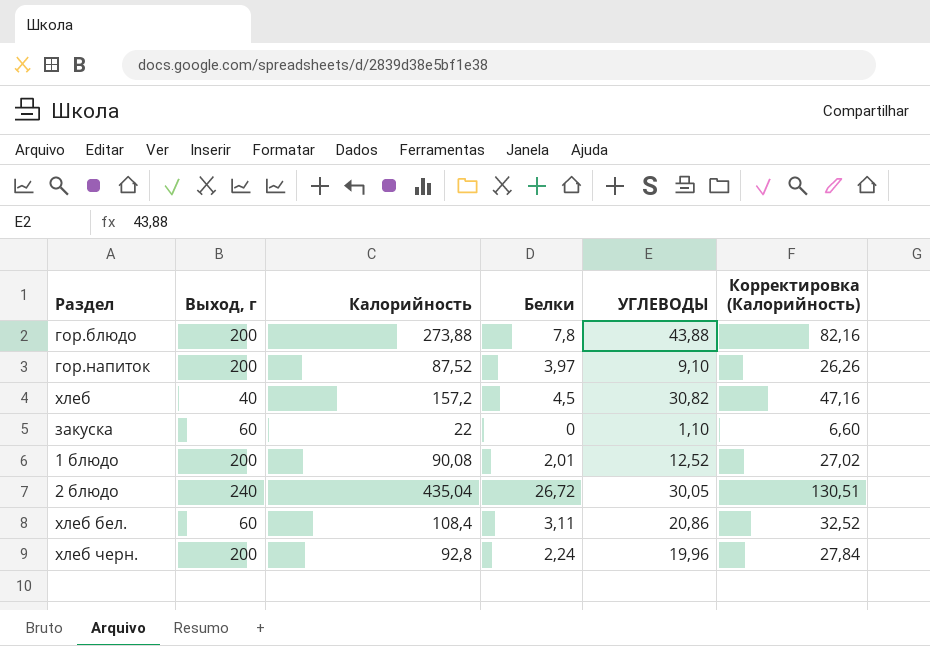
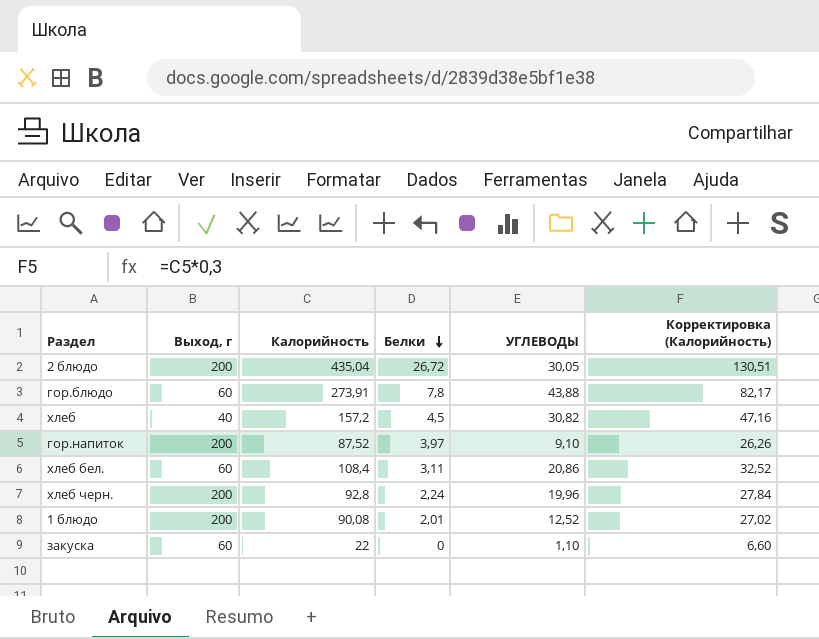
row order: none -> Белки descending
2 блюдо | Выход, г: 240 -> 200
гор.блюдо | Выход, г: 200 -> 60
гор.блюдо | Калорийность: 273,88 -> 273,91
гор.блюдо | Корректировка (Калорийность): 82,16 -> 82,17

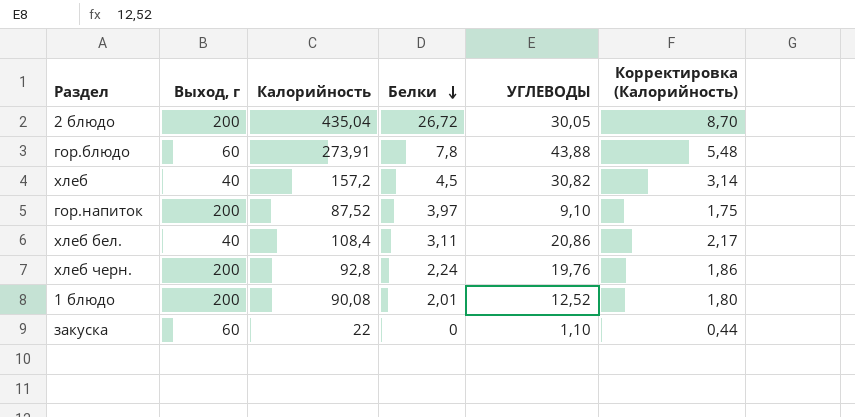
column Корректировка (Калорийность) | formula: [Калорийность] * 0,3 -> [Калорийность] * 0,02
хлеб бел. | Выход, г: 60 -> 40
хлеб черн. | УГЛЕВОДЫ: 19,96 -> 19,76

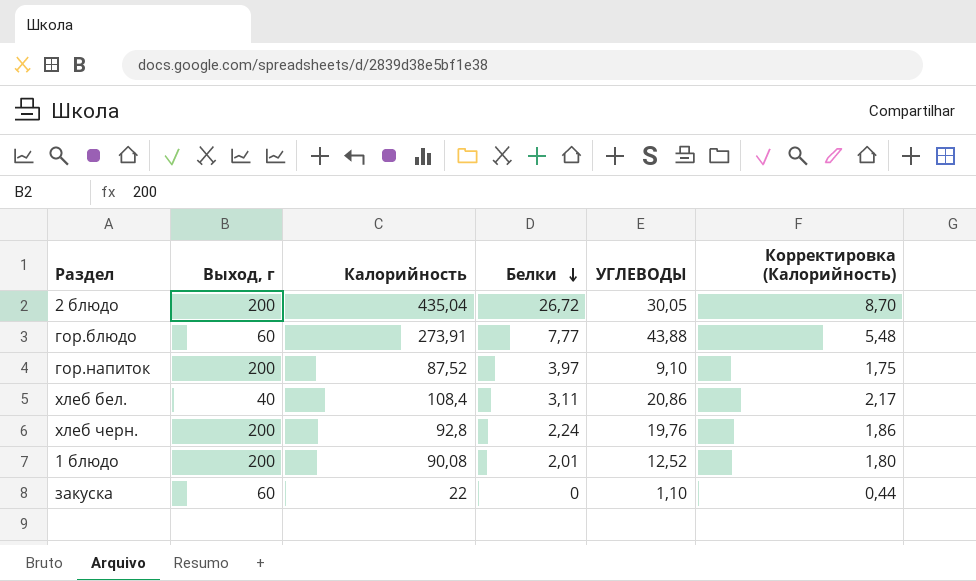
row хлеб: 40 | 157,2 | 4,5 | 30,82 | 3,14 -> none
гор.блюдо | Белки: 7,8 -> 7,77

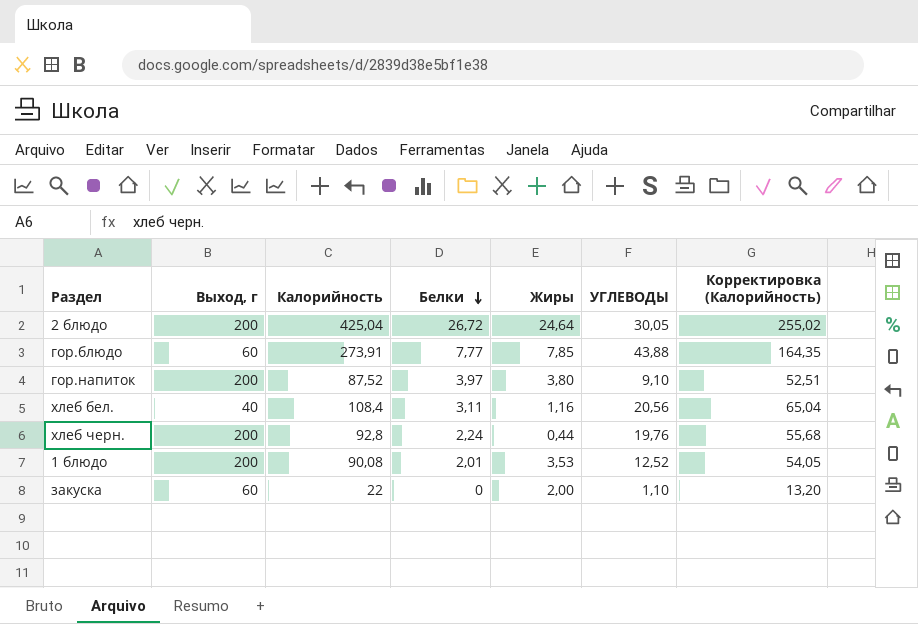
column Жиры | position: none -> 5
column Корректировка (Калорийность) | formula: [Калорийность] * 0,02 -> [Калорийность] * 0,6
2 блюдо | Калорийность: 435,04 -> 425,04
хлеб бел. | УГЛЕВОДЫ: 20,86 -> 20,56

